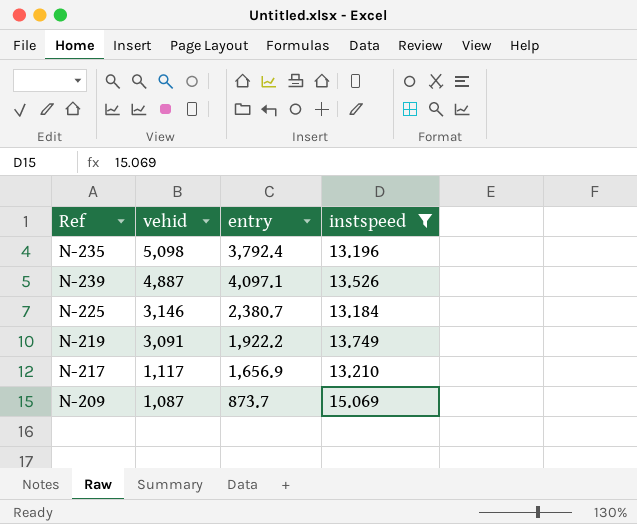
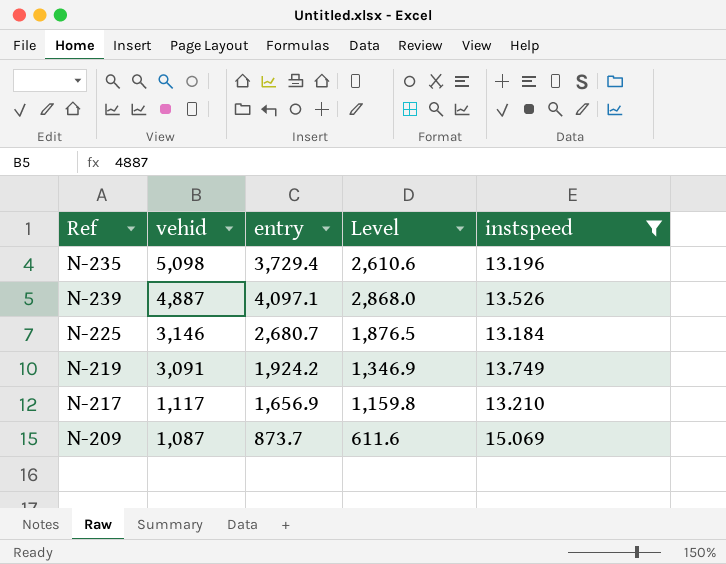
column Level | formula: none -> [entry] * 0.7
N-235 | entry: 3,792.4 -> 3,729.4
N-225 | entry: 2,380.7 -> 2,680.7
N-219 | entry: 1,922.2 -> 1,924.2

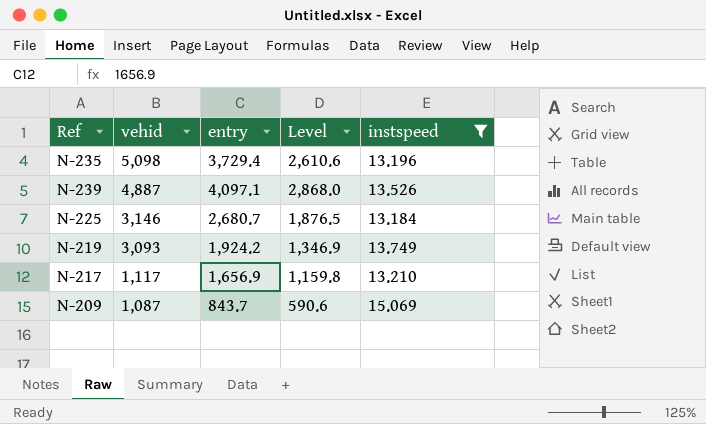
N-219 | vehid: 3,091 -> 3,093
N-209 | entry: 873.7 -> 843.7
N-209 | Level: 611.6 -> 590.6

